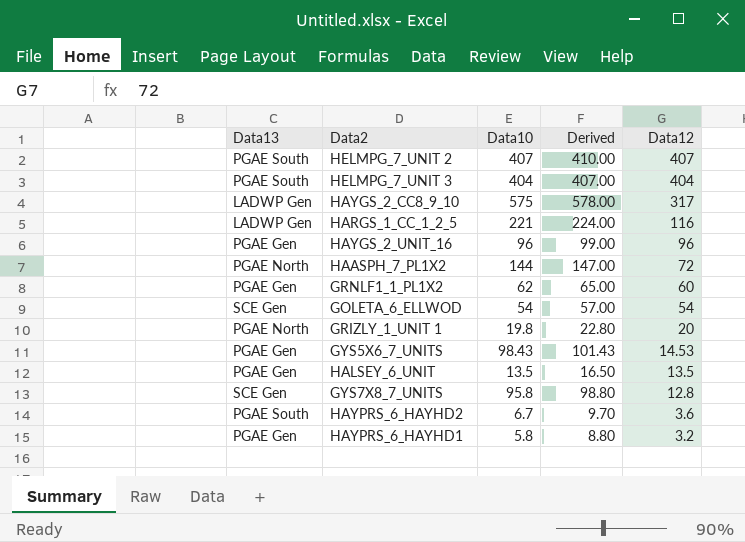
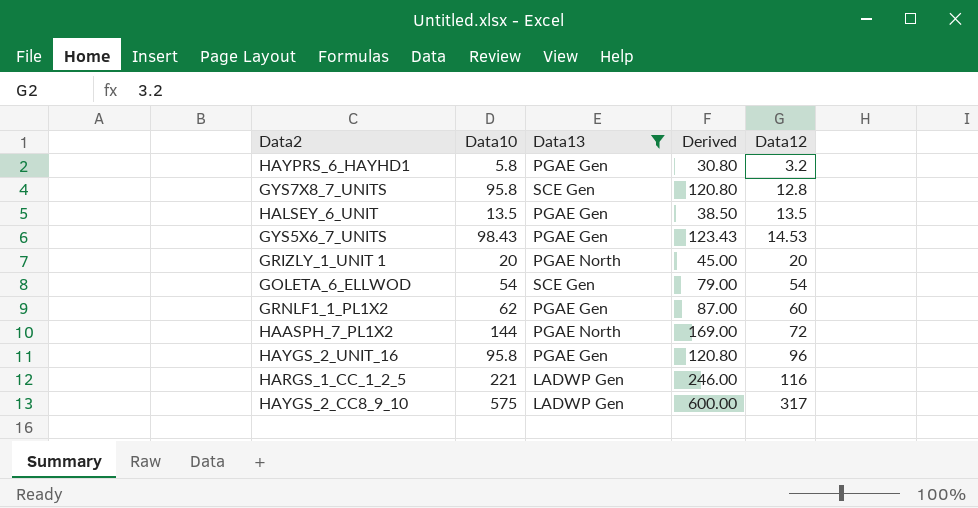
filter: none -> Data13 != PGAE South
row order: Data12 descending -> Data12 ascending
column Data13 | position: 1 -> 3
column Derived | formula: [Data10] + 3 -> [Data10] + 25
GRIZLY_1_UNIT 1 | Data10: 19.8 -> 20
HAYGS_2_UNIT_16 | Data10: 96 -> 95.8

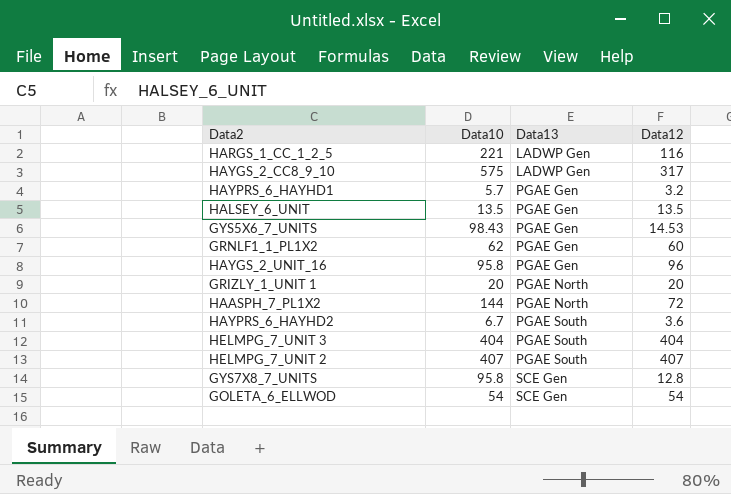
filter: Data13 != PGAE South -> none
row order: Data12 ascending -> Data13 ascending
column Derived | formula: [Data10] + 25 -> none
HAYPRS_6_HAYHD1 | Data10: 5.8 -> 5.7

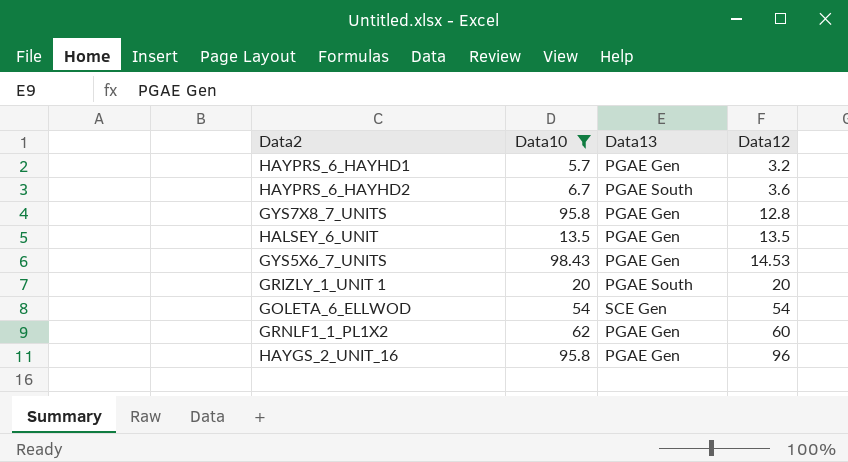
filter: none -> Data10 <= 98.43
row order: Data13 ascending -> Data12 ascending
GYS7X8_7_UNITS | Data13: SCE Gen -> PGAE Gen
GRIZLY_1_UNIT 1 | Data13: PGAE North -> PGAE South

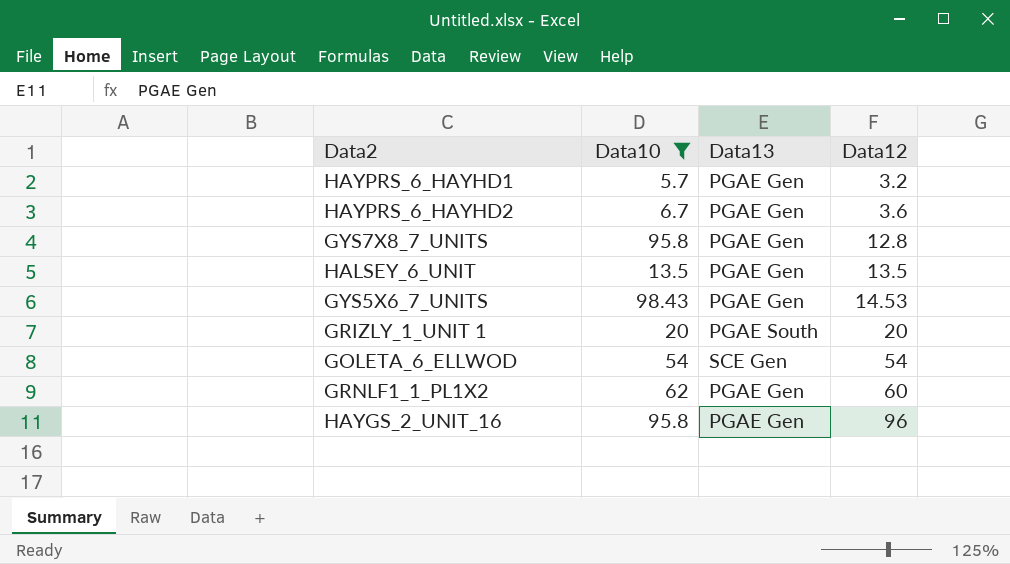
HAYPRS_6_HAYHD2 | Data13: PGAE South -> PGAE Gen

